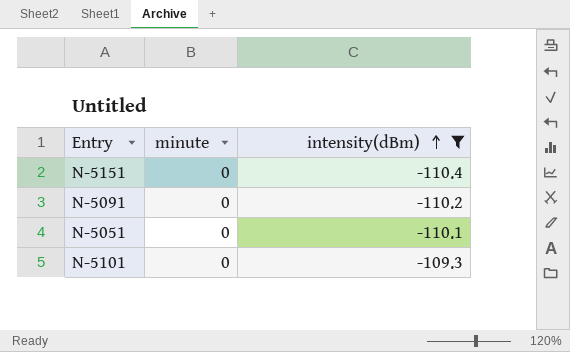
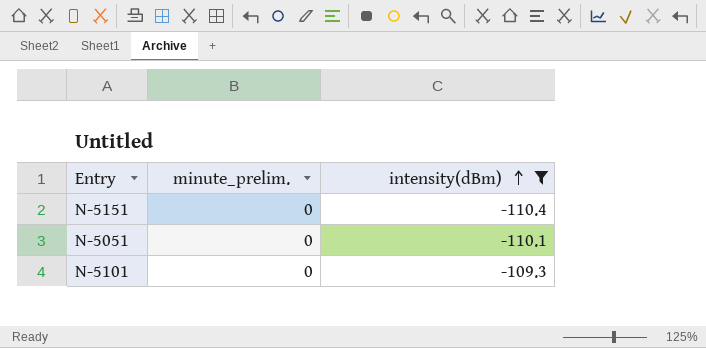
column name: minute -> minute_prelim.
row N-5091: 0 | -110.2 -> none

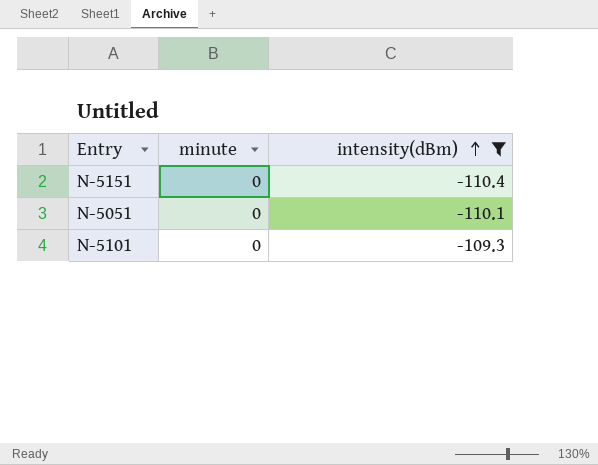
column name: minute_prelim. -> minute

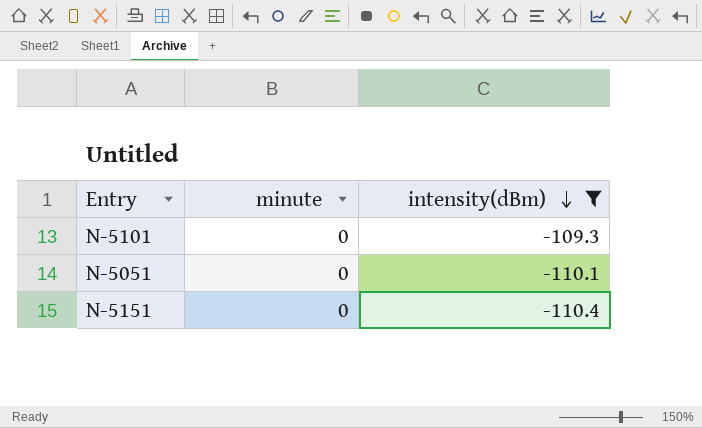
row order: intensity(dBm) ascending -> intensity(dBm) descending

